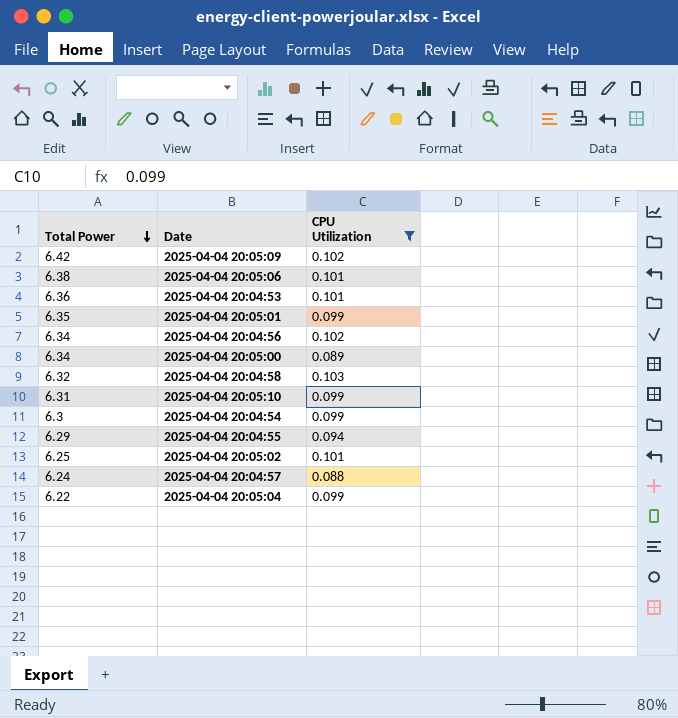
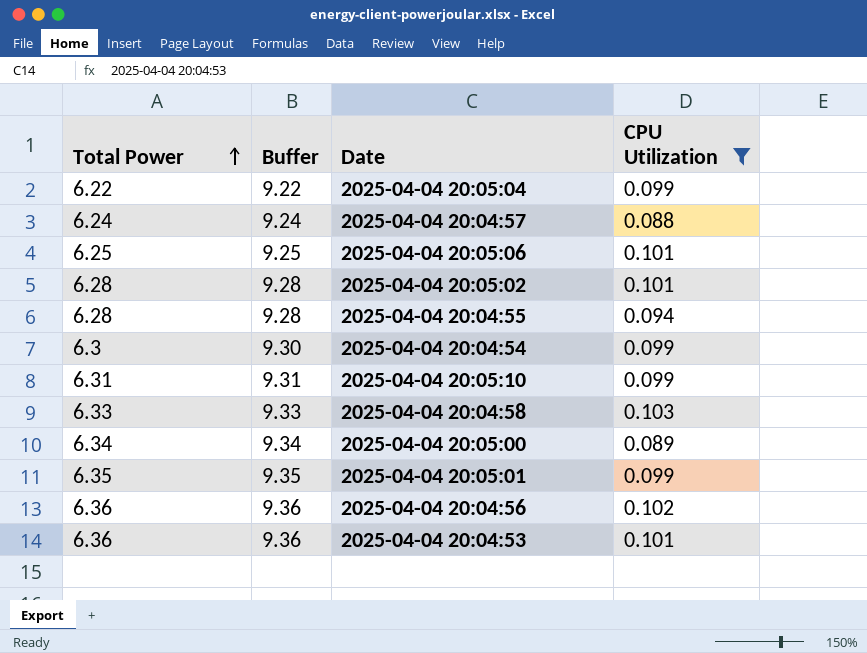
row order: Total Power descending -> Total Power ascending
column Buffer | formula: none -> [Total Power] + 3
row 2025-04-04 20:05:09: 6.42 | 0.102 -> none
2025-04-04 20:05:06 | Total Power: 6.38 -> 6.25
2025-04-04 20:05:02 | Total Power: 6.25 -> 6.28
2025-04-04 20:04:55 | Total Power: 6.29 -> 6.28
2025-04-04 20:04:58 | Total Power: 6.32 -> 6.33
2025-04-04 20:04:56 | Total Power: 6.34 -> 6.36

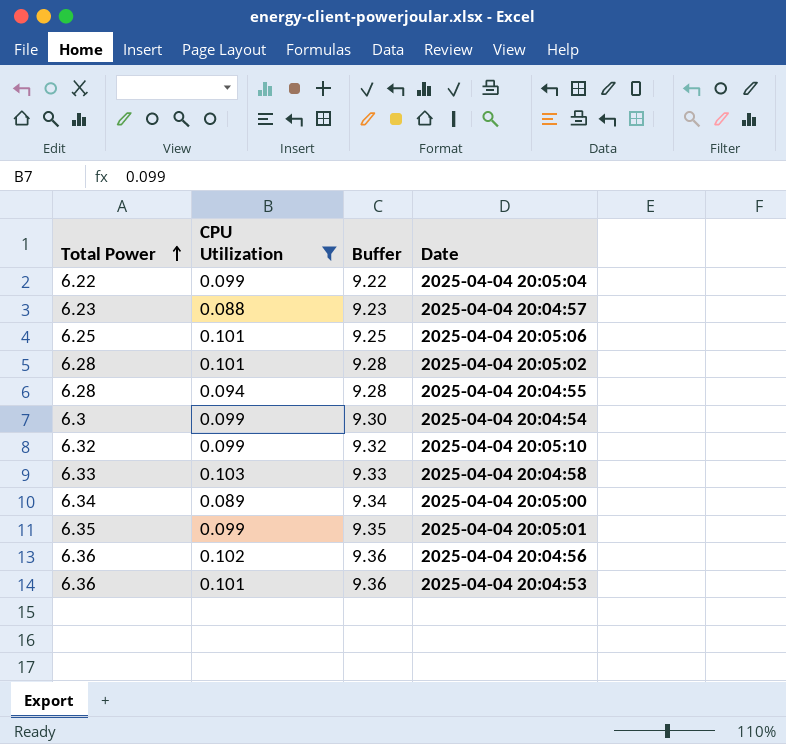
column CPU Utilization | position: 4 -> 2
2025-04-04 20:04:57 | Total Power: 6.24 -> 6.23
2025-04-04 20:04:57 | Buffer: 9.24 -> 9.23
2025-04-04 20:05:10 | Total Power: 6.31 -> 6.32
2025-04-04 20:05:10 | Buffer: 9.31 -> 9.32

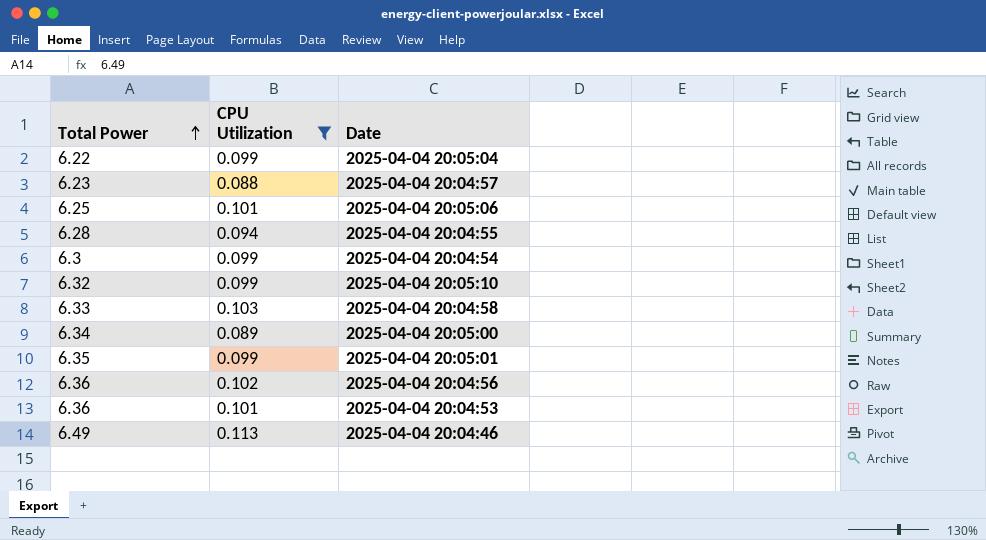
column Buffer | formula: [Total Power] + 3 -> none
row 2025-04-04 20:05:02: 6.28 | 0.101 | 9.28 -> none
row 2025-04-04 20:04:46: none -> 6.49 | 0.113

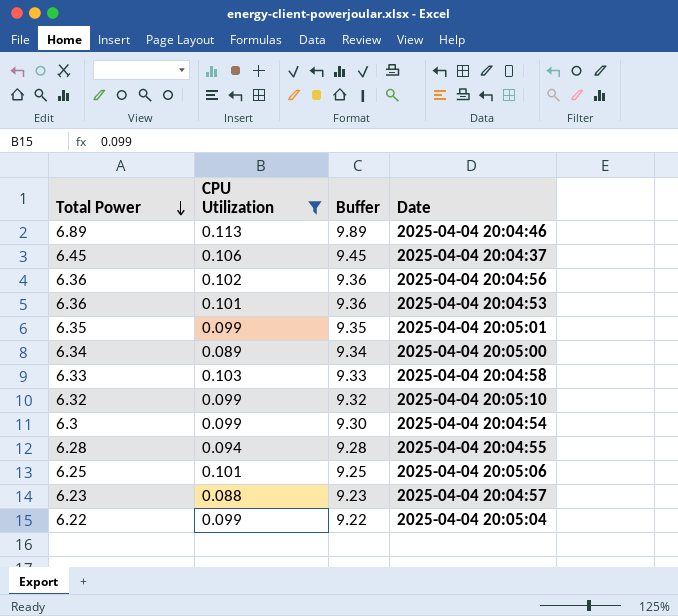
row order: Total Power ascending -> Total Power descending
column Buffer | formula: none -> [Total Power] + 3
2025-04-04 20:04:46 | Total Power: 6.49 -> 6.89
row 2025-04-04 20:04:37: none -> 6.45 | 0.106 | 9.45

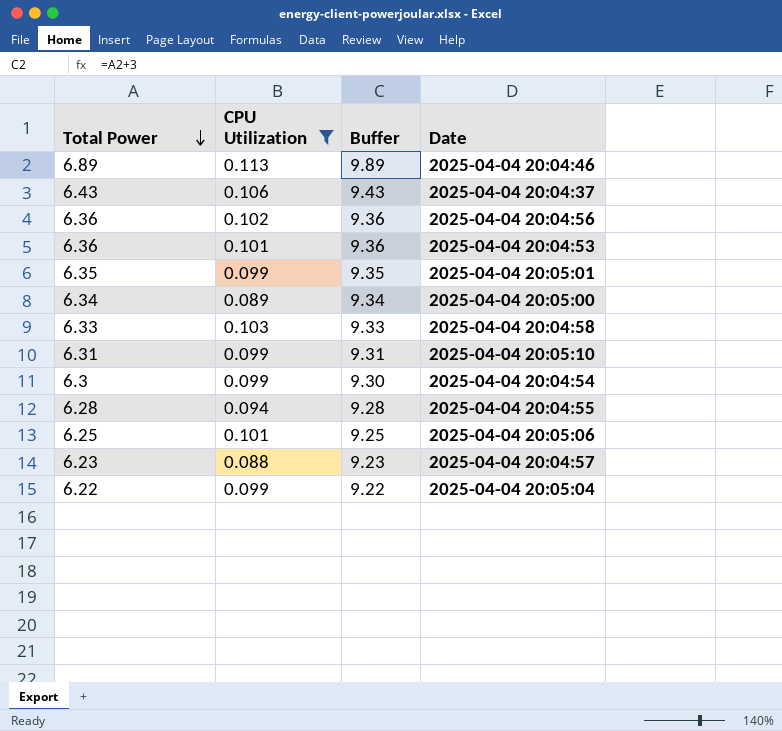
2025-04-04 20:04:37 | Total Power: 6.45 -> 6.43
2025-04-04 20:04:37 | Buffer: 9.45 -> 9.43
2025-04-04 20:05:10 | Total Power: 6.32 -> 6.31
2025-04-04 20:05:10 | Buffer: 9.32 -> 9.31

